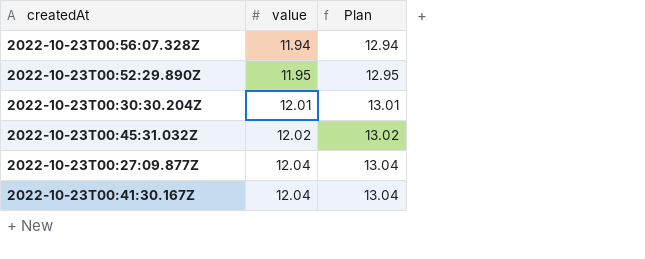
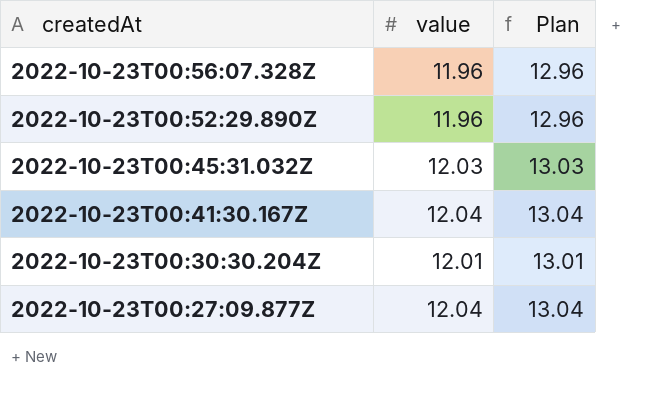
row order: value ascending -> createdAt descending
2022-10-23T00:56:07.328Z | value: 11.94 -> 11.96
2022-10-23T00:56:07.328Z | Plan: 12.94 -> 12.96
2022-10-23T00:52:29.890Z | value: 11.95 -> 11.96
2022-10-23T00:52:29.890Z | Plan: 12.95 -> 12.96
2022-10-23T00:45:31.032Z | value: 12.02 -> 12.03
2022-10-23T00:45:31.032Z | Plan: 13.02 -> 13.03

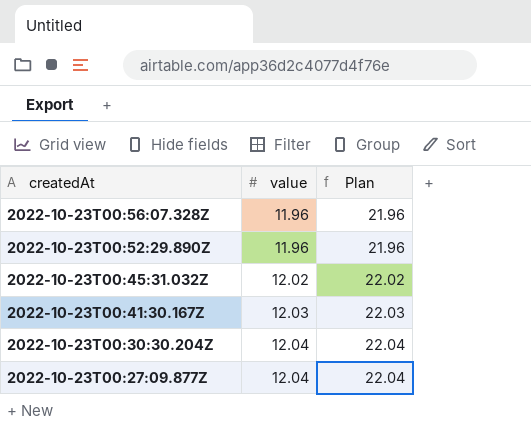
column Plan | formula: [value] + 1 -> [value] + 10
2022-10-23T00:45:31.032Z | value: 12.03 -> 12.02
2022-10-23T00:41:30.167Z | value: 12.04 -> 12.03
2022-10-23T00:30:30.204Z | value: 12.01 -> 12.04

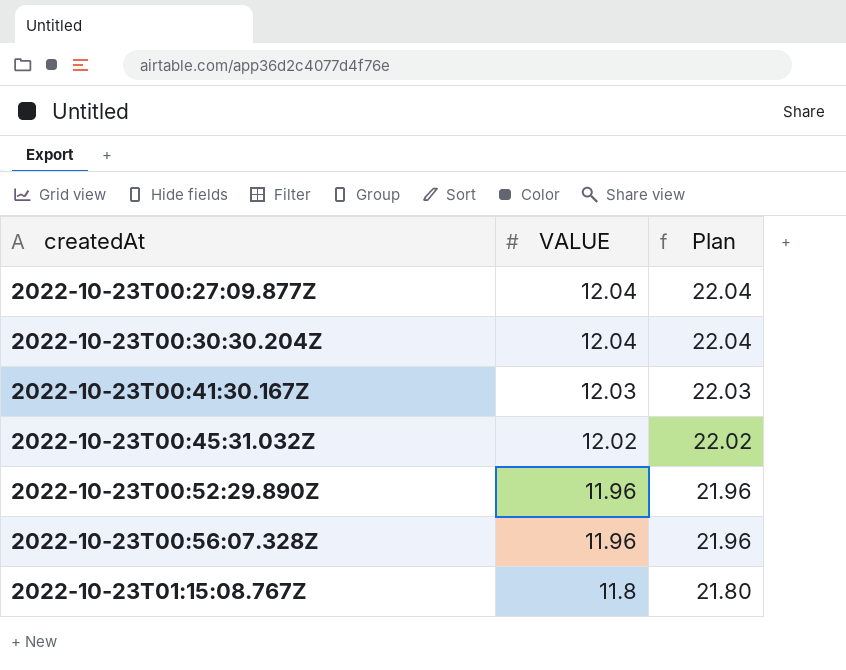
row order: createdAt descending -> createdAt ascending
column name: value -> VALUE
row 2022-10-23T01:15:08.767Z: none -> 11.8 | 21.80

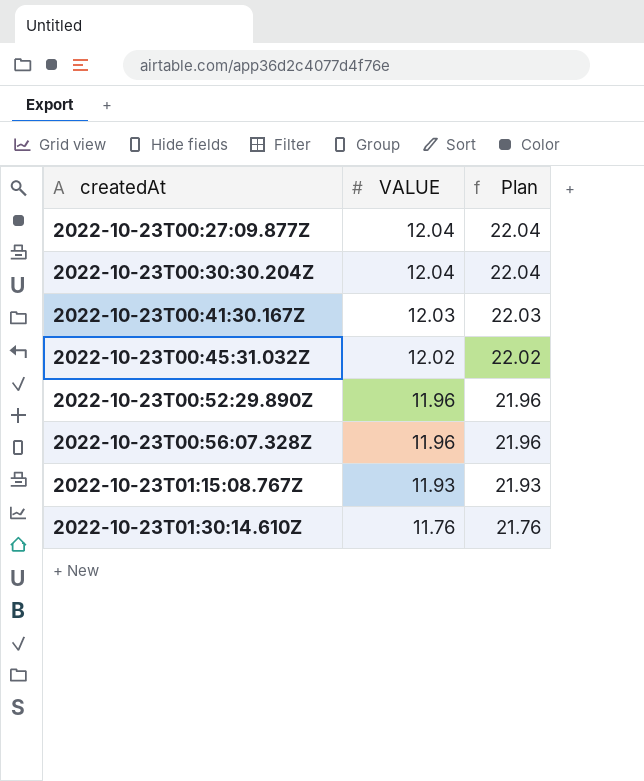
2022-10-23T01:15:08.767Z | VALUE: 11.8 -> 11.93
2022-10-23T01:15:08.767Z | Plan: 21.80 -> 21.93
row 2022-10-23T01:30:14.610Z: none -> 11.76 | 21.76

